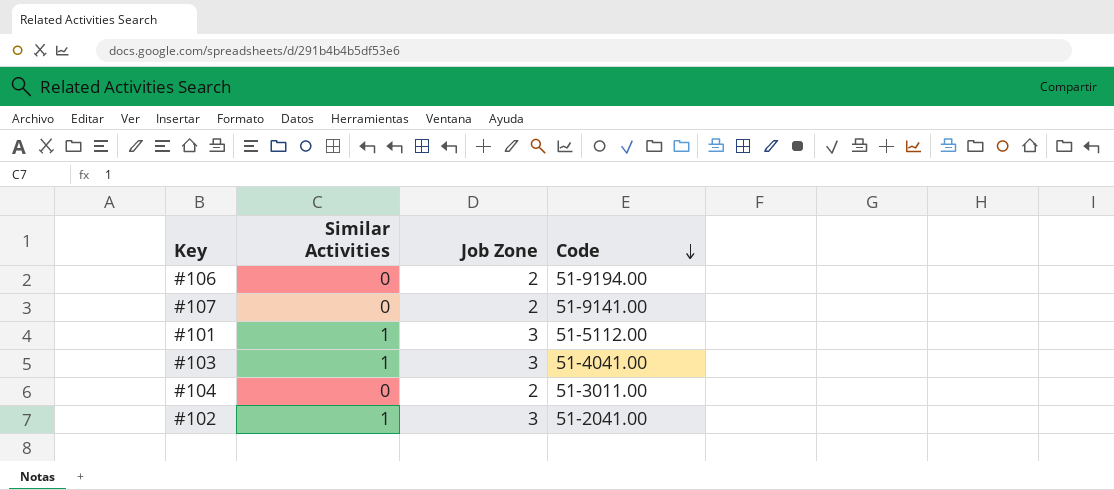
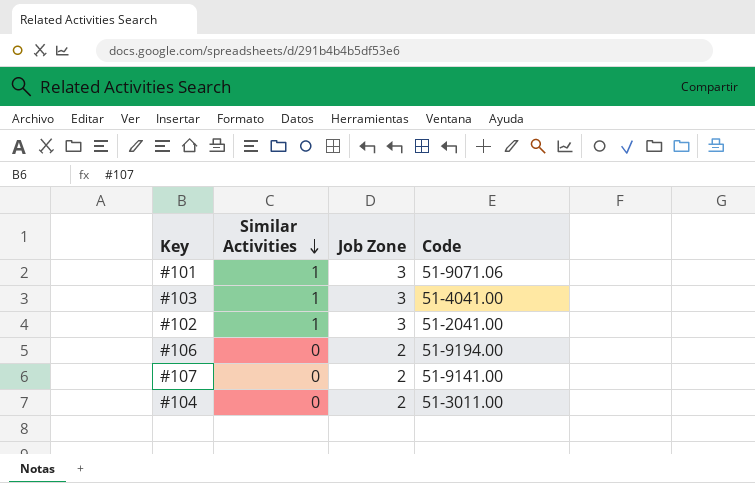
row order: Code descending -> Similar Activities descending
#101 | Code: 51-5112.00 -> 51-9071.06

